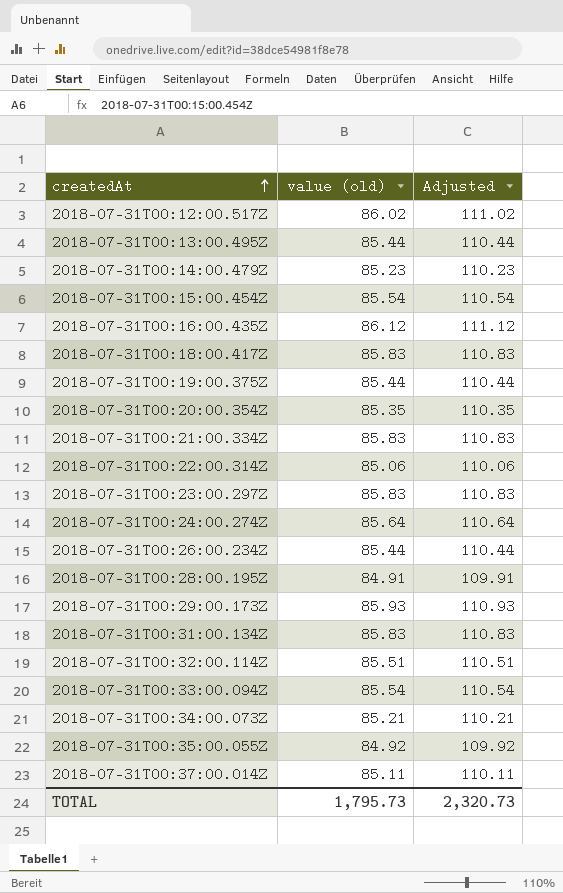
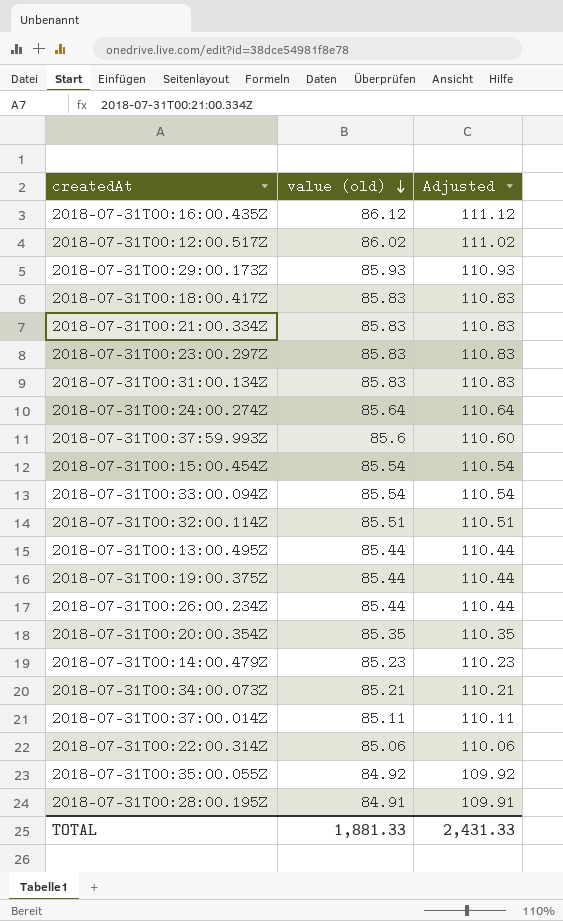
row order: createdAt ascending -> value (old) descending
row 2018-07-31T00:37:59.993Z: none -> 85.6 | 110.60
TOTAL | value (old): 1,795.73 -> 1,881.33
TOTAL | Adjusted: 2,320.73 -> 2,431.33

